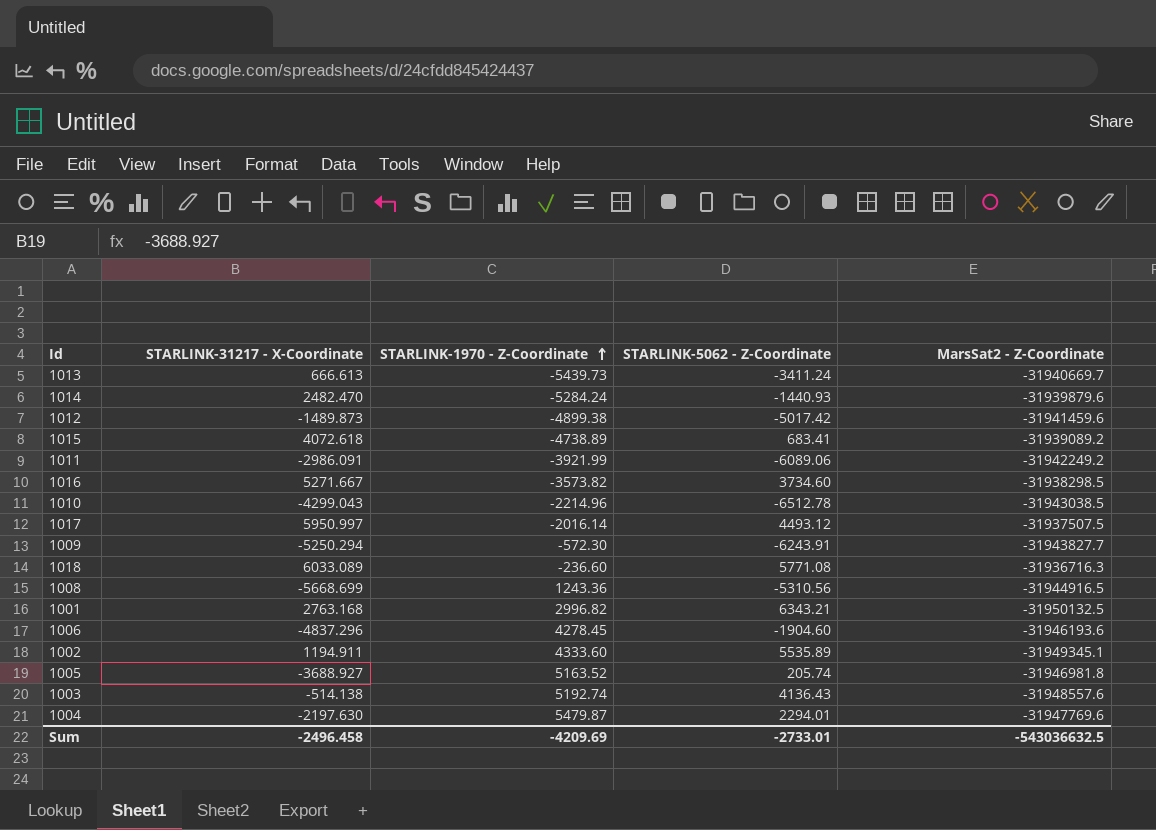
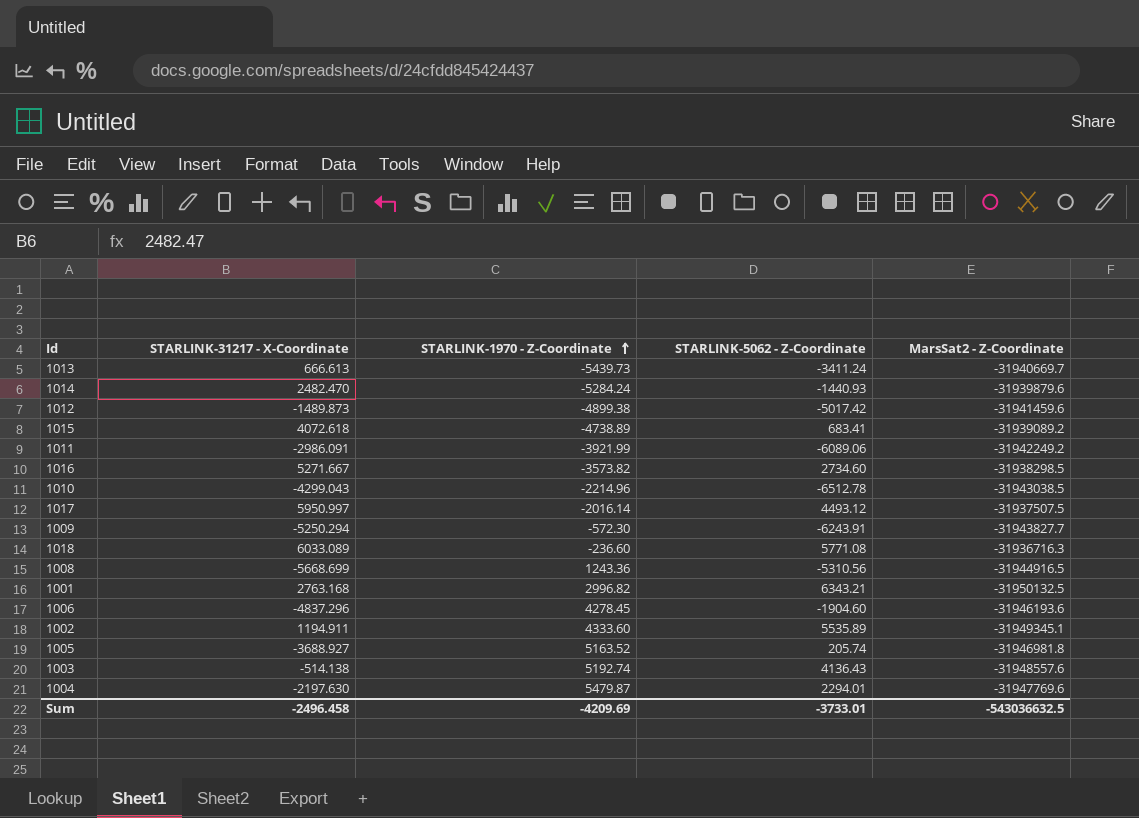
1016 | STARLINK-5062 - Z-Coordinate: 3734.60 -> 2734.60
Sum | STARLINK-5062 - Z-Coordinate: -2733.01 -> -3733.01

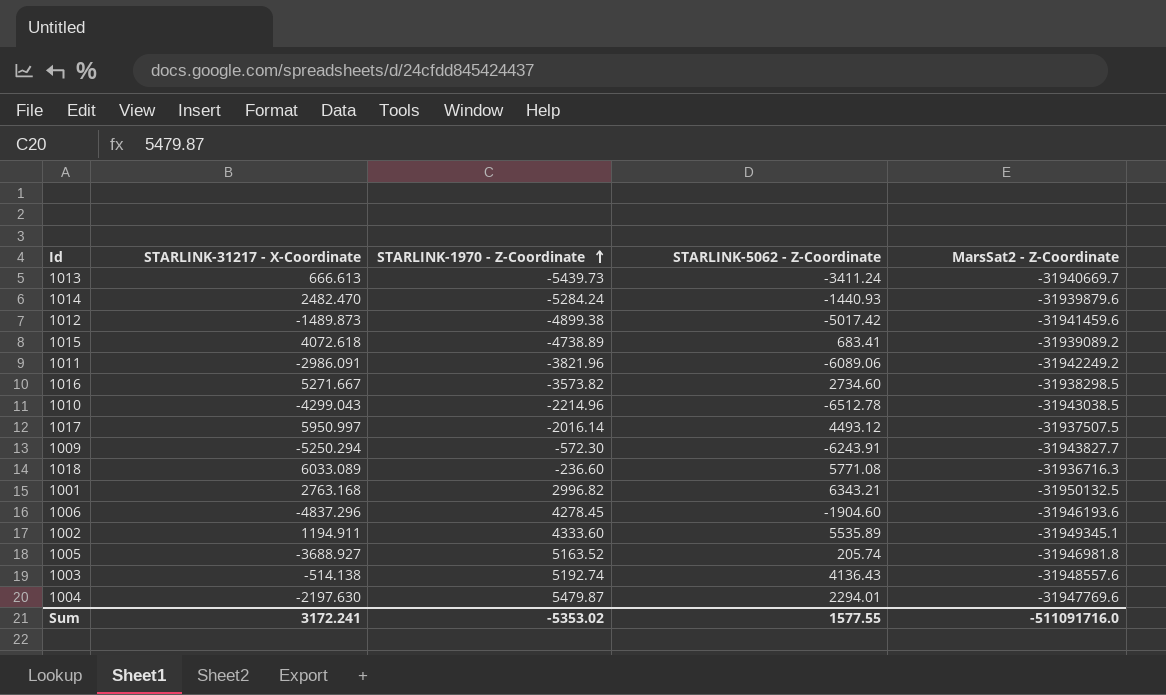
row 1008: -5668.699 | 1243.36 | -5310.56 | -31944916.5 -> none
1011 | STARLINK-1970 - Z-Coordinate: -3921.99 -> -3821.96
Sum | STARLINK-31217 - X-Coordinate: -2496.458 -> 3172.241
Sum | STARLINK-1970 - Z-Coordinate: -4209.69 -> -5353.02
Sum | STARLINK-5062 - Z-Coordinate: -3733.01 -> 1577.55
Sum | MarsSat2 - Z-Coordinate: -543036632.5 -> -511091716.0

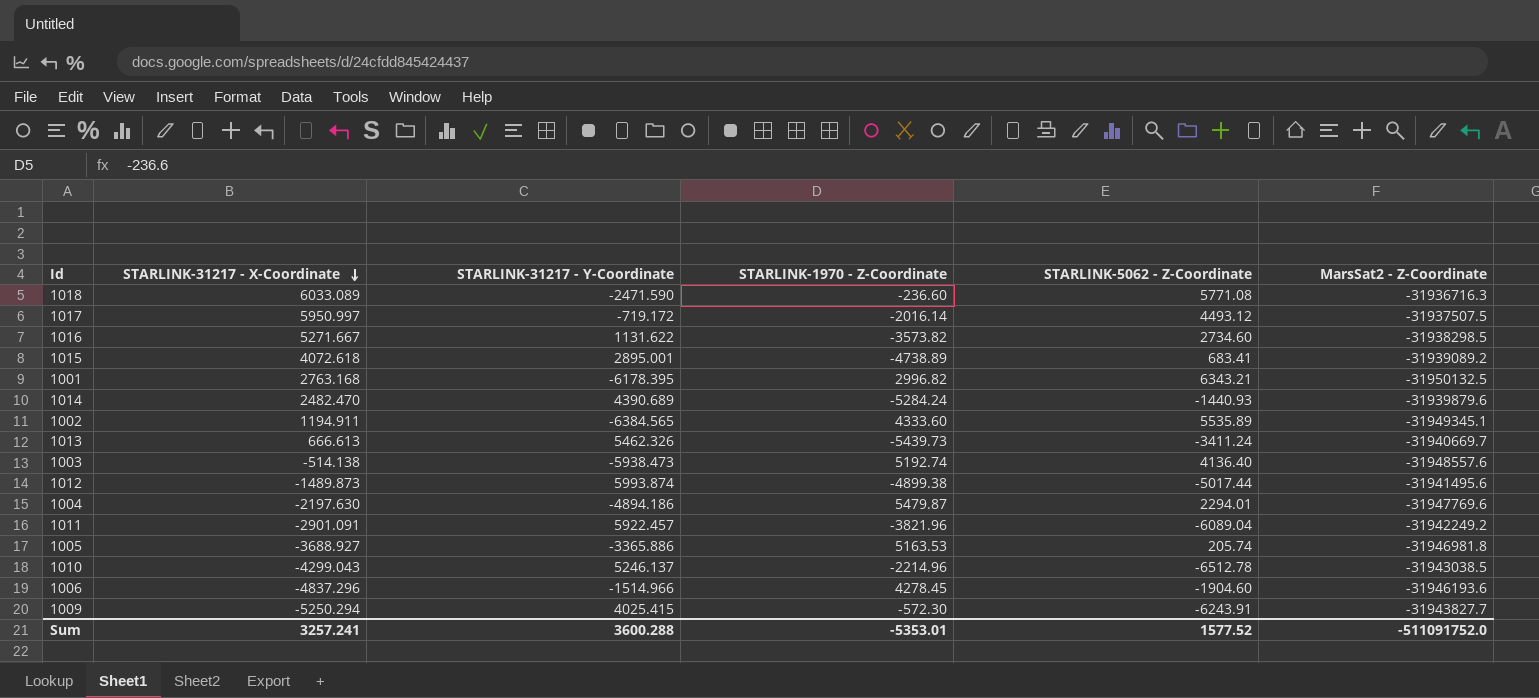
row order: STARLINK-1970 - Z-Coordinate ascending -> STARLINK-31217 - X-Coordinate descending
column STARLINK-31217 - Y-Coordinate | position: none -> 3
1003 | STARLINK-5062 - Z-Coordinate: 4136.43 -> 4136.40
1012 | STARLINK-5062 - Z-Coordinate: -5017.42 -> -5017.44
1012 | MarsSat2 - Z-Coordinate: -31941459.6 -> -31941495.6
1011 | STARLINK-31217 - X-Coordinate: -2986.091 -> -2901.091
1011 | STARLINK-5062 - Z-Coordinate: -6089.06 -> -6089.04
1005 | STARLINK-1970 - Z-Coordinate: 5163.52 -> 5163.53
Sum | STARLINK-31217 - X-Coordinate: 3172.241 -> 3257.241
Sum | STARLINK-1970 - Z-Coordinate: -5353.02 -> -5353.01
Sum | STARLINK-5062 - Z-Coordinate: 1577.55 -> 1577.52
Sum | MarsSat2 - Z-Coordinate: -511091716.0 -> -511091752.0

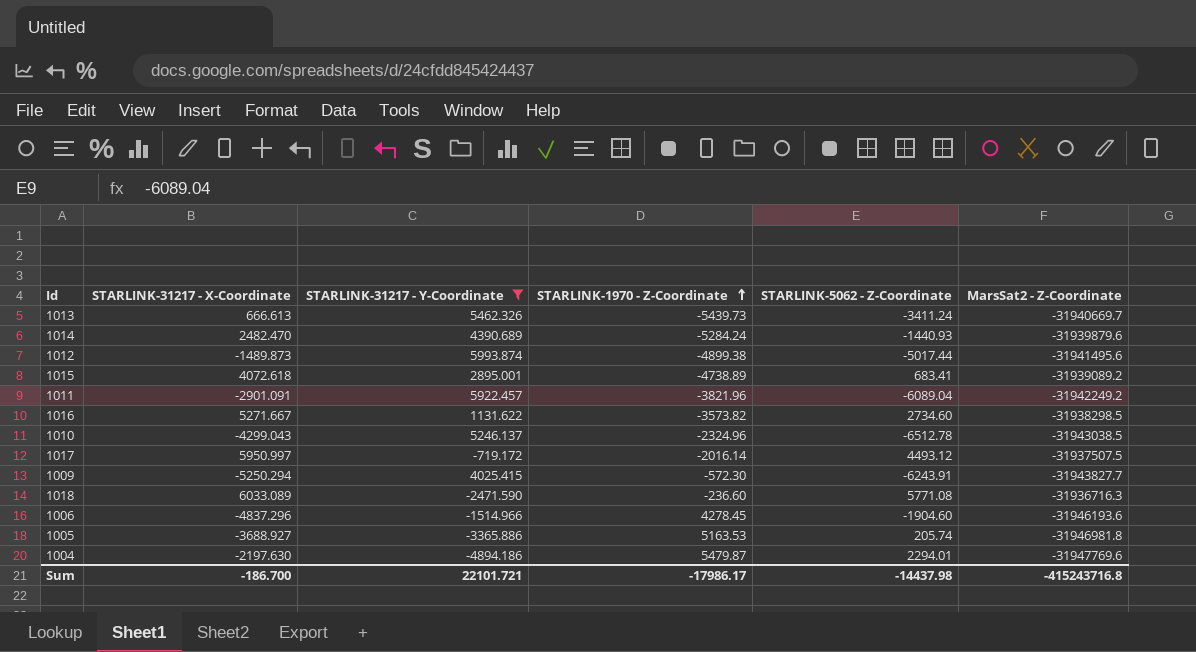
filter: none -> STARLINK-31217 - Y-Coordinate >= -4894.186
row order: STARLINK-31217 - X-Coordinate descending -> STARLINK-1970 - Z-Coordinate ascending
1010 | STARLINK-1970 - Z-Coordinate: -2214.96 -> -2324.96
Sum | STARLINK-31217 - X-Coordinate: 3257.241 -> -186.700
Sum | STARLINK-31217 - Y-Coordinate: 3600.288 -> 22101.721
Sum | STARLINK-1970 - Z-Coordinate: -5353.01 -> -17986.17
Sum | STARLINK-5062 - Z-Coordinate: 1577.52 -> -14437.98
Sum | MarsSat2 - Z-Coordinate: -511091752.0 -> -415243716.8

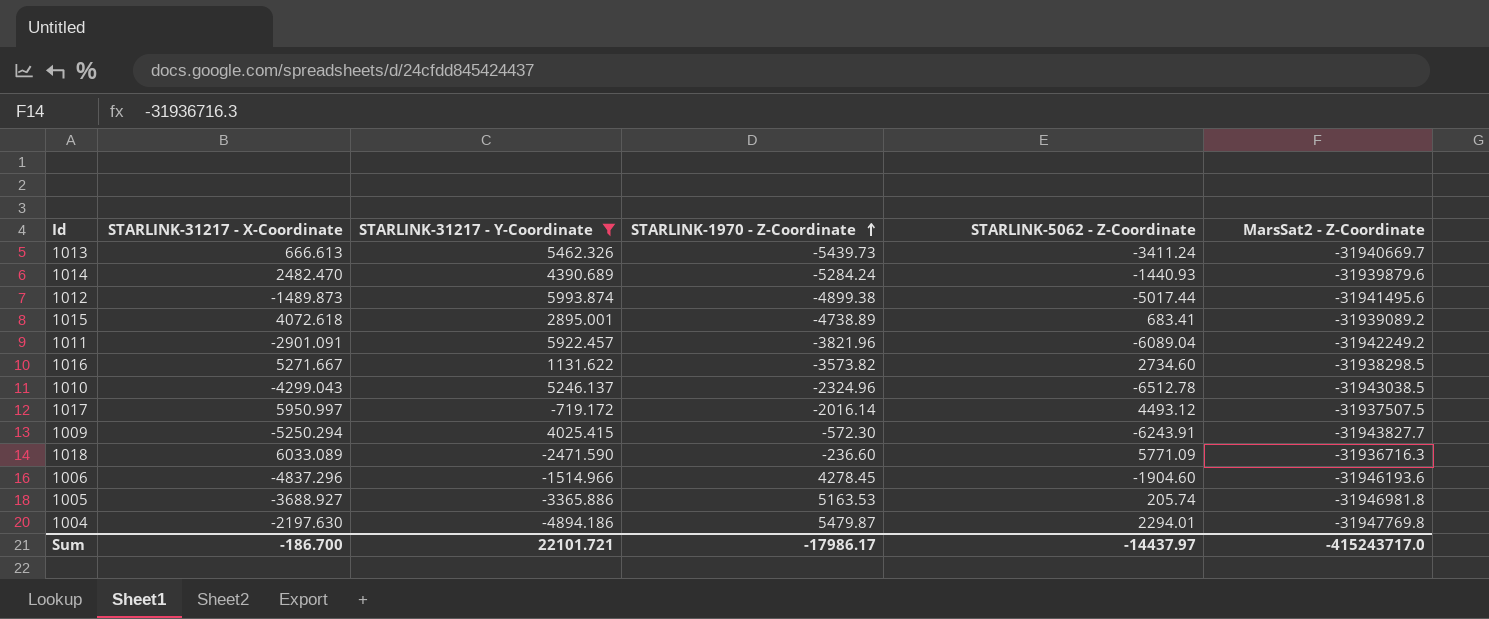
1018 | STARLINK-5062 - Z-Coordinate: 5771.08 -> 5771.09
1004 | MarsSat2 - Z-Coordinate: -31947769.6 -> -31947769.8
Sum | STARLINK-5062 - Z-Coordinate: -14437.98 -> -14437.97
Sum | MarsSat2 - Z-Coordinate: -415243716.8 -> -415243717.0

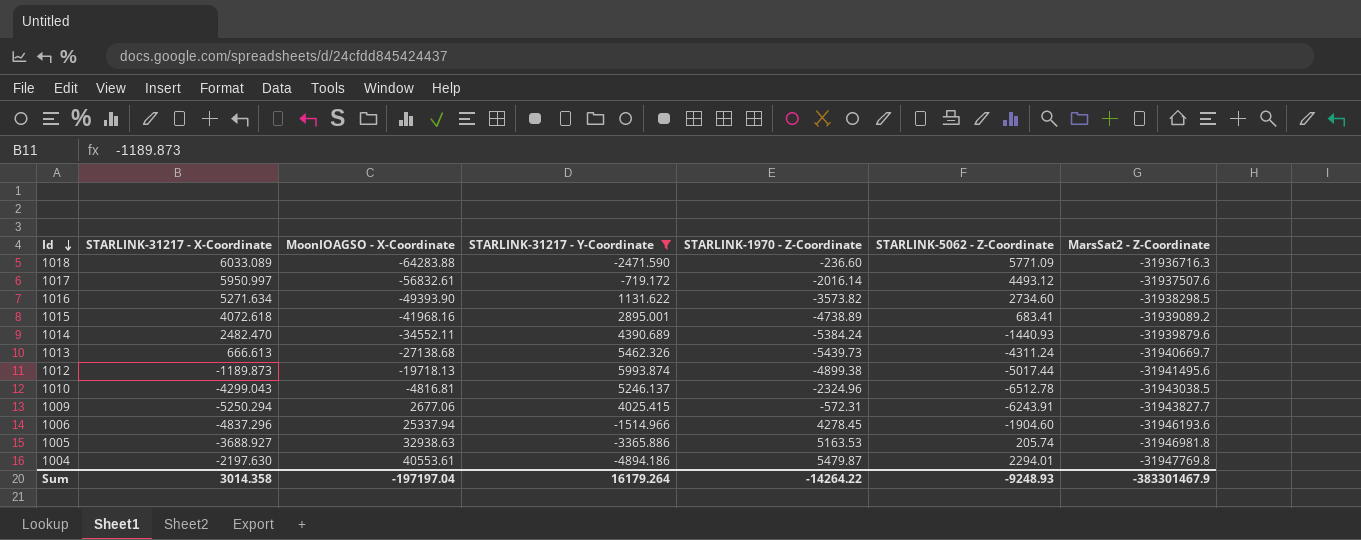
row order: STARLINK-1970 - Z-Coordinate ascending -> Id descending
column MoonIOAGSO - X-Coordinate | position: none -> 3
row 1011: -2901.091 | 5922.457 | -3821.96 | -6089.04 | -31942249.2 -> none
1017 | MarsSat2 - Z-Coordinate: -31937507.5 -> -31937507.6
1016 | STARLINK-31217 - X-Coordinate: 5271.667 -> 5271.634
1014 | STARLINK-1970 - Z-Coordinate: -5284.24 -> -5384.24
1013 | STARLINK-5062 - Z-Coordinate: -3411.24 -> -4311.24
1012 | STARLINK-31217 - X-Coordinate: -1489.873 -> -1189.873
1009 | STARLINK-1970 - Z-Coordinate: -572.30 -> -572.31
Sum | STARLINK-31217 - X-Coordinate: -186.700 -> 3014.358
Sum | STARLINK-31217 - Y-Coordinate: 22101.721 -> 16179.264
Sum | STARLINK-1970 - Z-Coordinate: -17986.17 -> -14264.22
Sum | STARLINK-5062 - Z-Coordinate: -14437.97 -> -9248.93
Sum | MarsSat2 - Z-Coordinate: -415243717.0 -> -383301467.9

